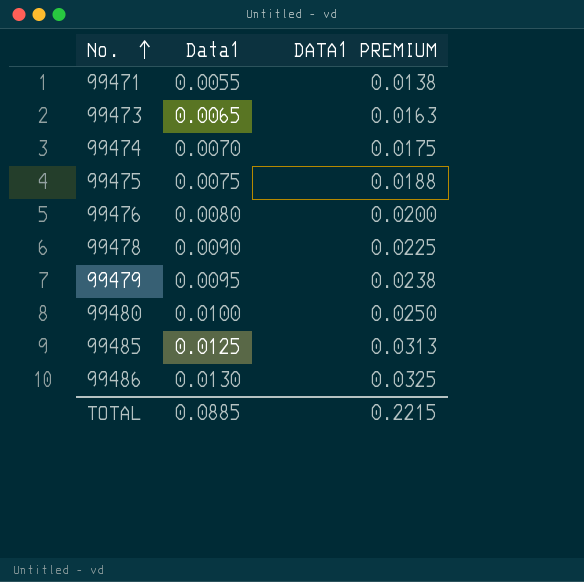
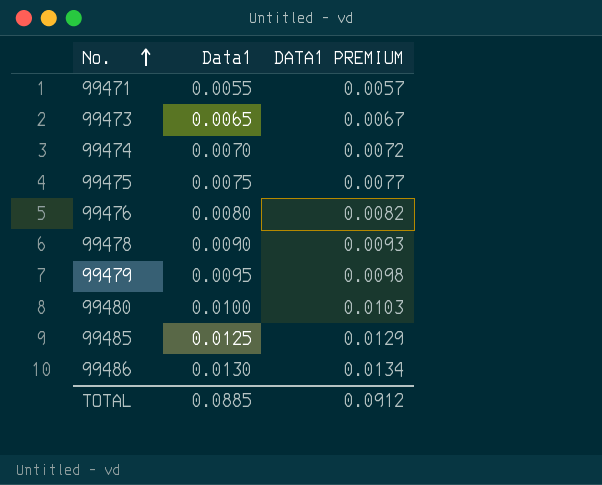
column DATA1 PREMIUM | formula: [Data1] * 2.5 -> [Data1] * 1.03
TOTAL | DATA1 PREMIUM: 0.2215 -> 0.0912

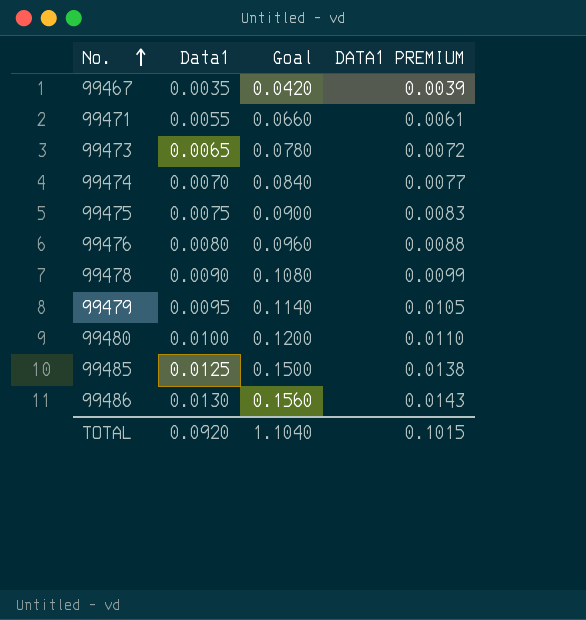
column Goal | formula: none -> [Data1] * 12
column DATA1 PREMIUM | formula: [Data1] * 1.03 -> [Data1] * 1.1
row 99467: none -> 0.0035 | 0.0420 | 0.0039
TOTAL | Data1: 0.0885 -> 0.0920
TOTAL | DATA1 PREMIUM: 0.0912 -> 0.1015

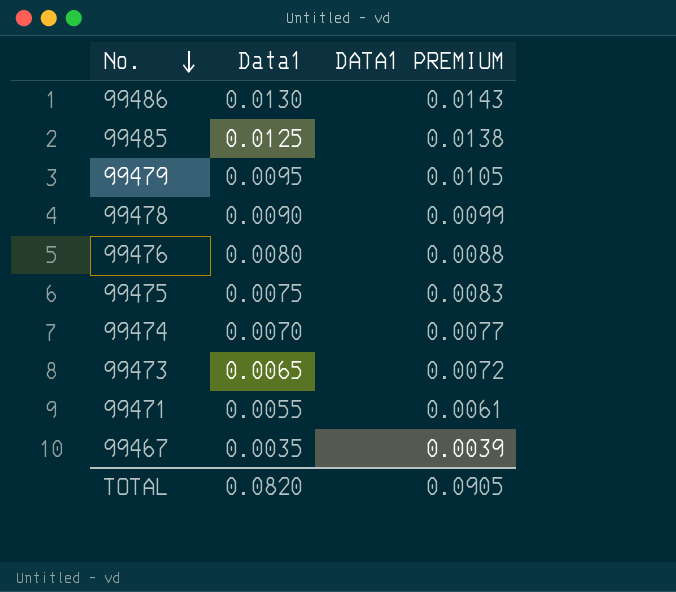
row order: No. ascending -> No. descending
column Goal | formula: [Data1] * 12 -> none
row 99480: 0.0100 | 0.1200 | 0.0110 -> none
TOTAL | Data1: 0.0920 -> 0.0820
TOTAL | DATA1 PREMIUM: 0.1015 -> 0.0905

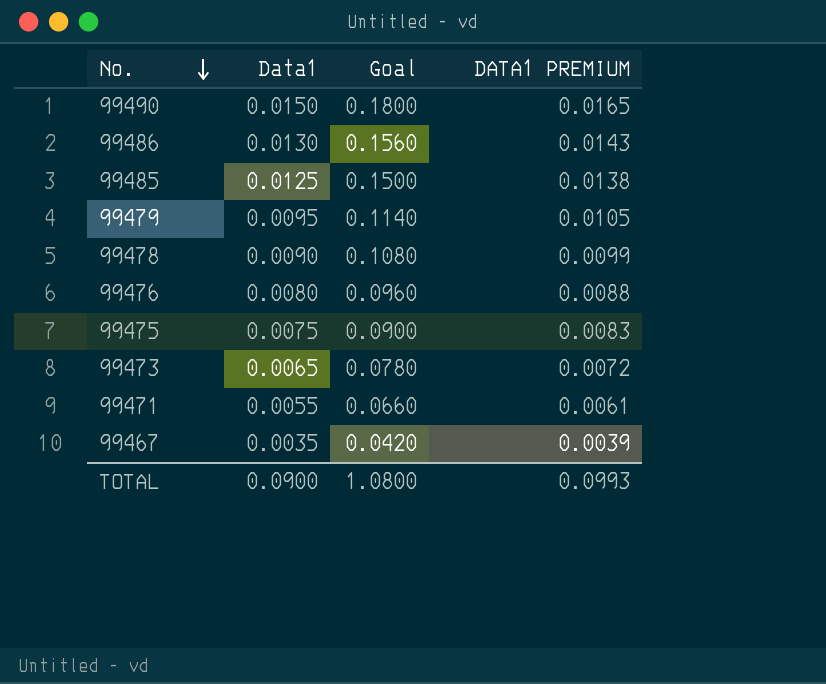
column Goal | formula: none -> [Data1] * 12
row 99474: 0.0070 | 0.0077 -> none
row 99490: none -> 0.0150 | 0.1800 | 0.0165
TOTAL | Data1: 0.0820 -> 0.0900
TOTAL | DATA1 PREMIUM: 0.0905 -> 0.0993

